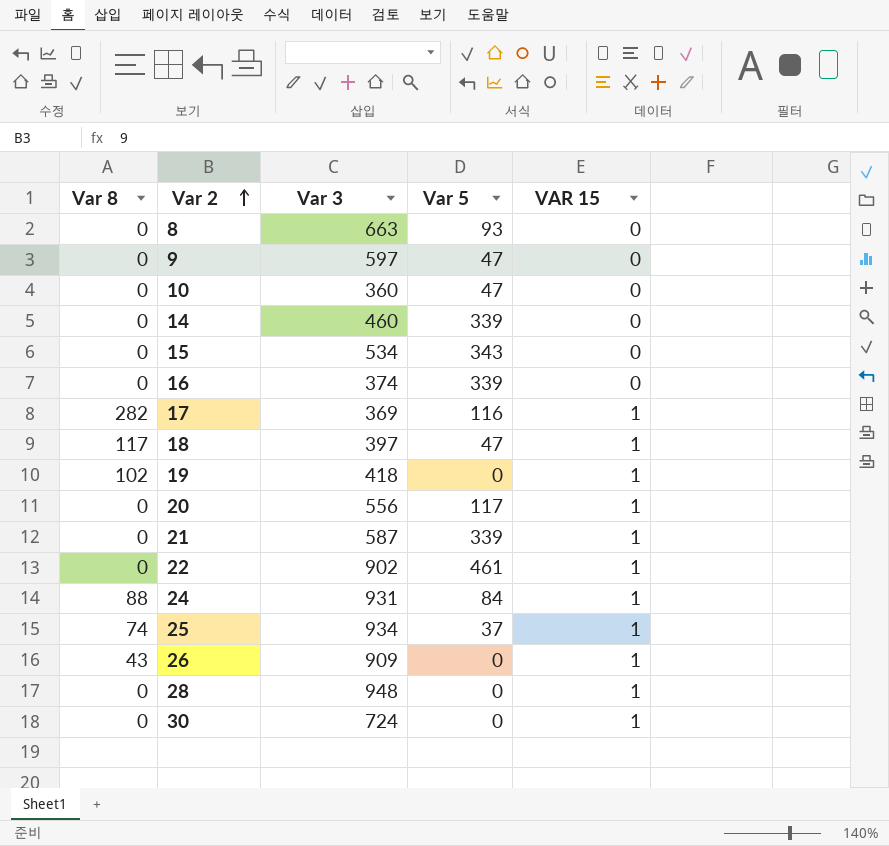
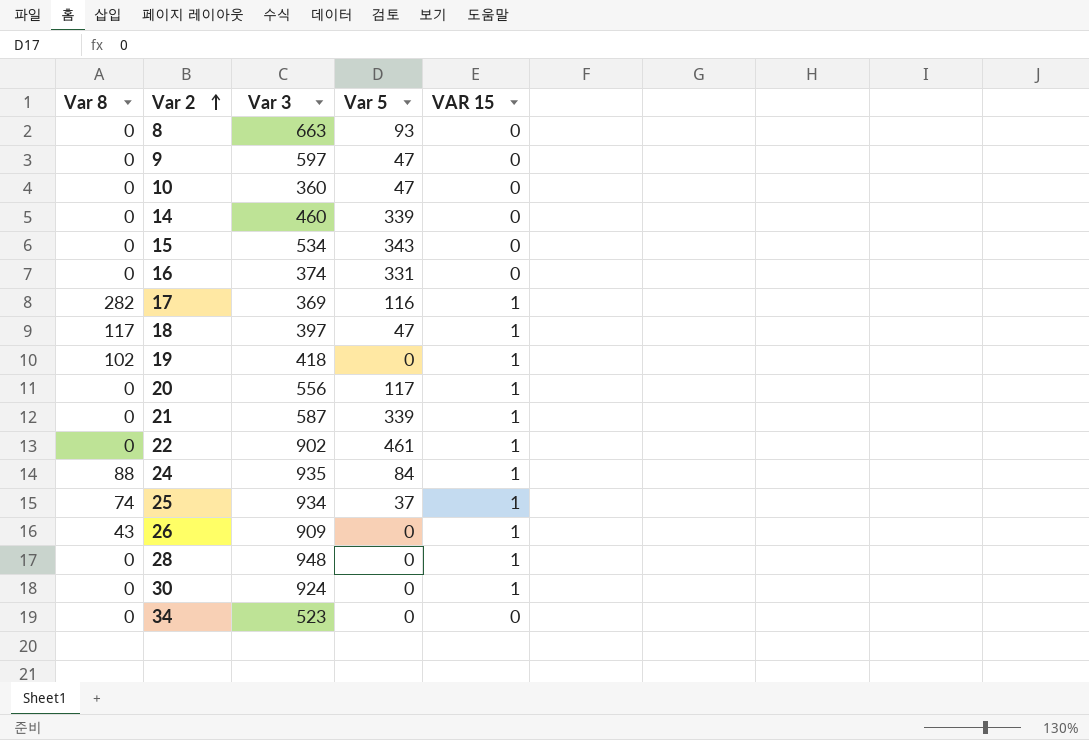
16 | Var 5: 339 -> 331
24 | Var 3: 931 -> 935
30 | Var 3: 724 -> 924
row 34: none -> 0 | 523 | 0 | 0

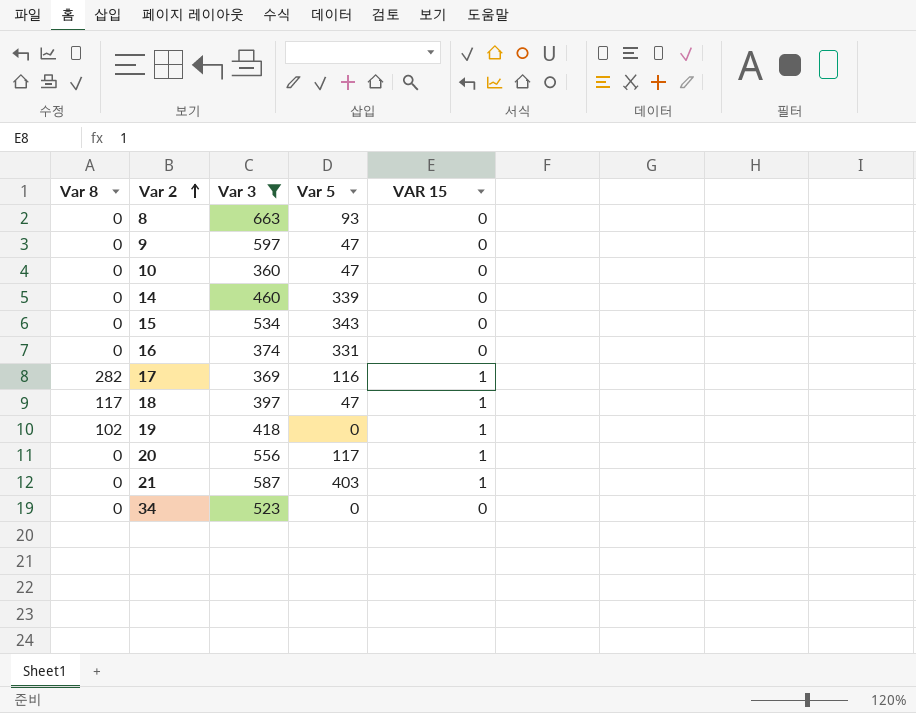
filter: none -> Var 3 <= 663
21 | Var 5: 339 -> 403

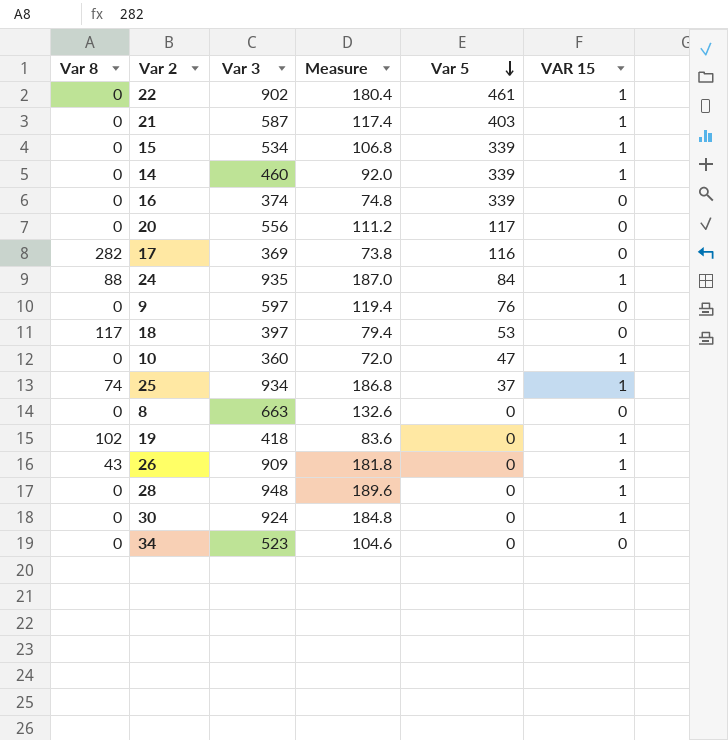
filter: Var 3 <= 663 -> none
row order: Var 2 ascending -> Var 5 descending
column Measure | formula: none -> [Var 3] * 0.2
15 | Var 5: 343 -> 339
15 | VAR 15: 0 -> 1
14 | VAR 15: 0 -> 1
16 | Var 5: 331 -> 339
20 | VAR 15: 1 -> 0
17 | VAR 15: 1 -> 0
9 | Var 5: 47 -> 76
18 | Var 5: 47 -> 53
18 | VAR 15: 1 -> 0
10 | VAR 15: 0 -> 1
8 | Var 5: 93 -> 0

